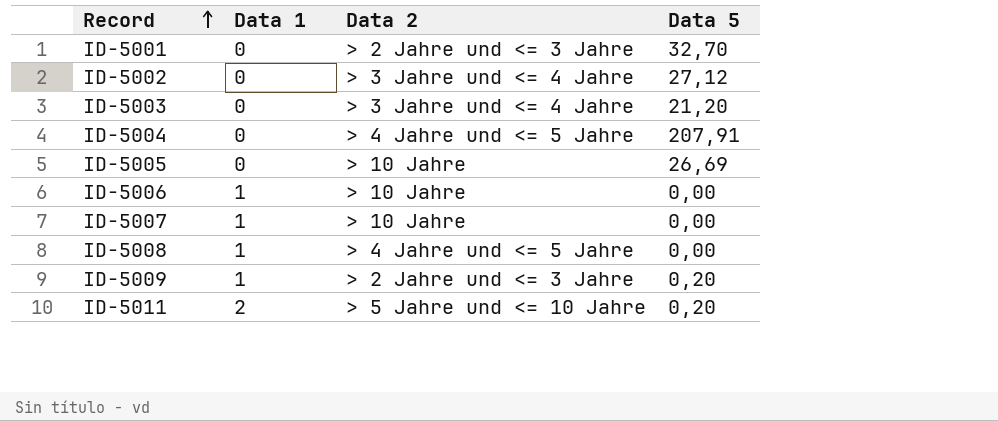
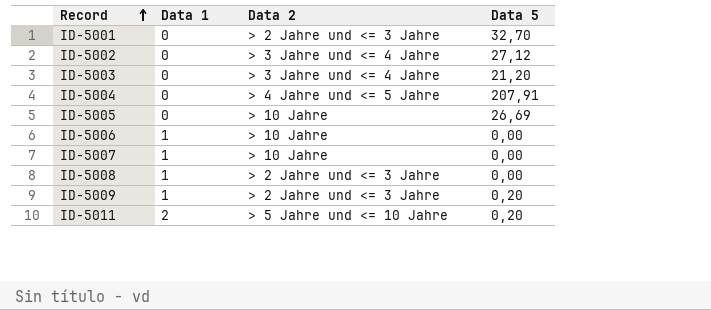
ID-5008 | Data 2: > 4 Jahre und <= 5 Jahre -> > 2 Jahre und <= 3 Jahre

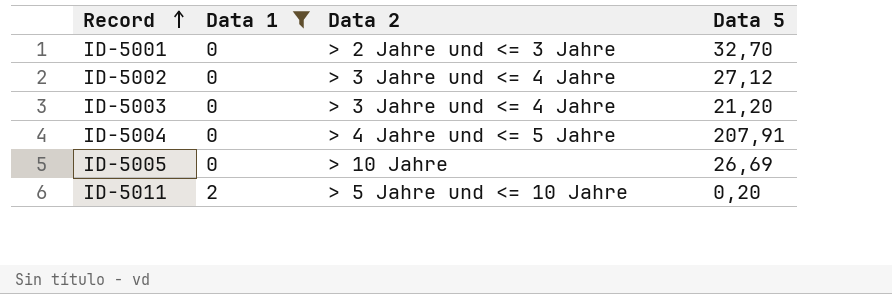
filter: none -> Data 1 != 1

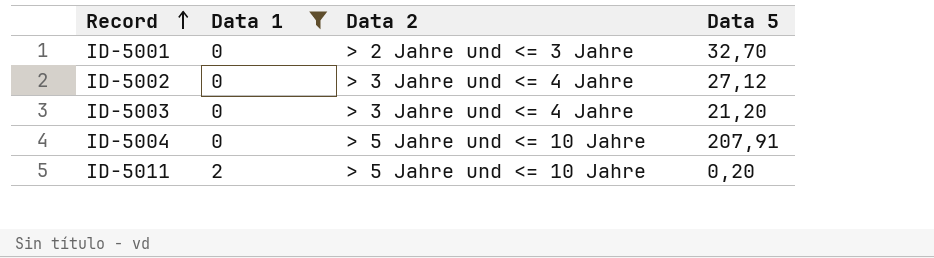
row ID-5005: 0 | > 10 Jahre | 26,69 -> none
ID-5004 | Data 2: > 4 Jahre und <= 5 Jahre -> > 5 Jahre und <= 10 Jahre

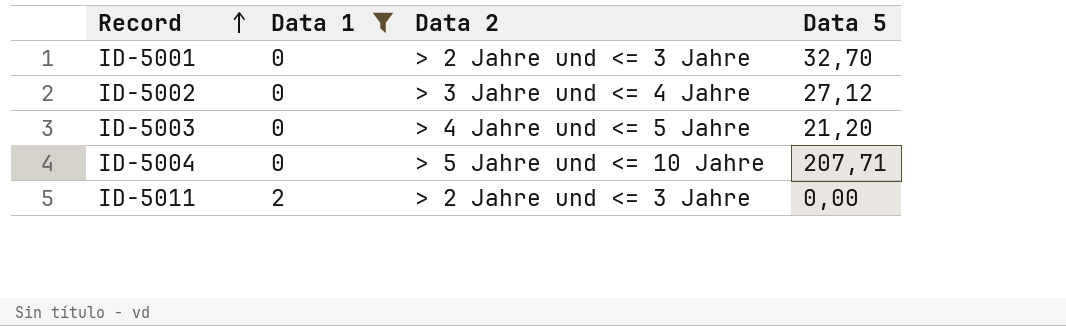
ID-5003 | Data 2: > 3 Jahre und <= 4 Jahre -> > 4 Jahre und <= 5 Jahre
ID-5004 | Data 5: 207,91 -> 207,71
ID-5011 | Data 2: > 5 Jahre und <= 10 Jahre -> > 2 Jahre und <= 3 Jahre
ID-5011 | Data 5: 0,20 -> 0,00

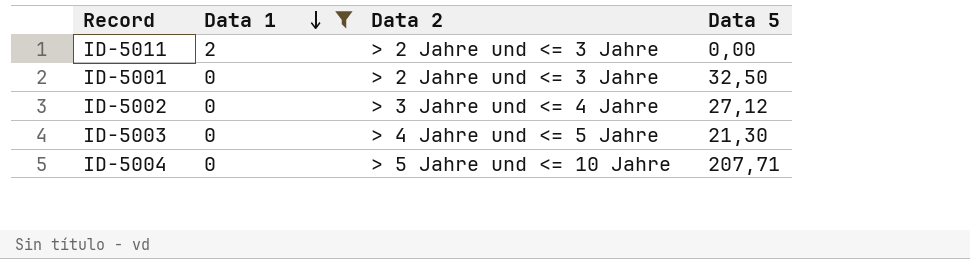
row order: Record ascending -> Data 1 descending
ID-5001 | Data 5: 32,70 -> 32,50
ID-5003 | Data 5: 21,20 -> 21,30

